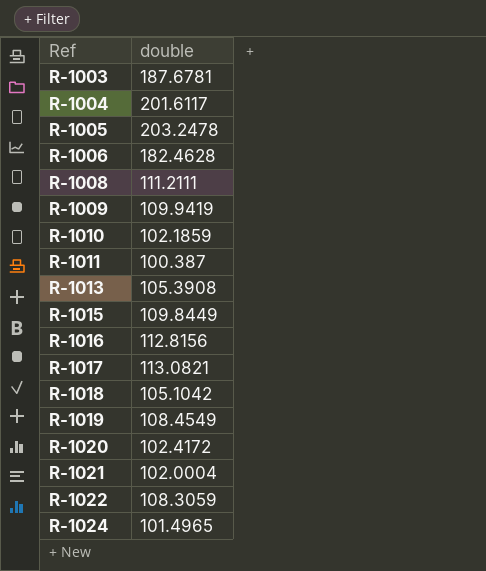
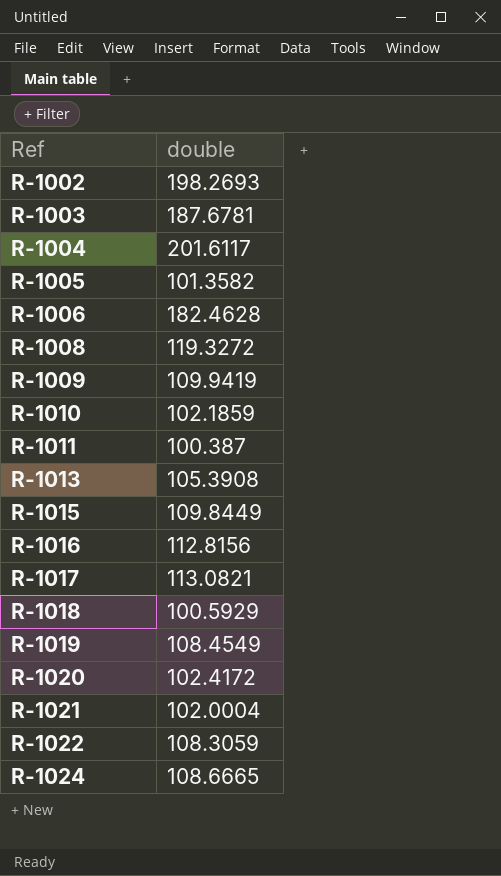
row R-1002: none -> 198.2693
R-1005 | double: 203.2478 -> 101.3582
R-1008 | double: 111.2111 -> 119.3272
R-1018 | double: 105.1042 -> 100.5929
R-1024 | double: 101.4965 -> 108.6665

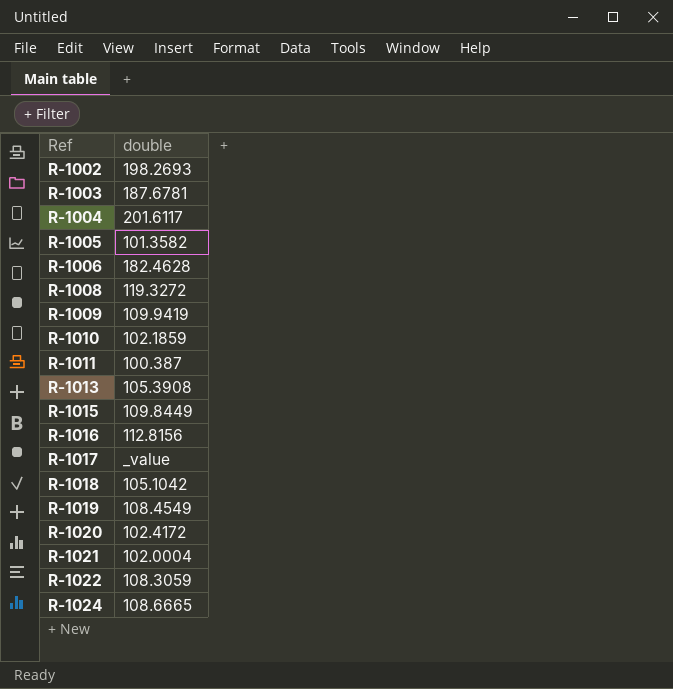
R-1017 | double: 113.0821 -> _value
R-1018 | double: 100.5929 -> 105.1042

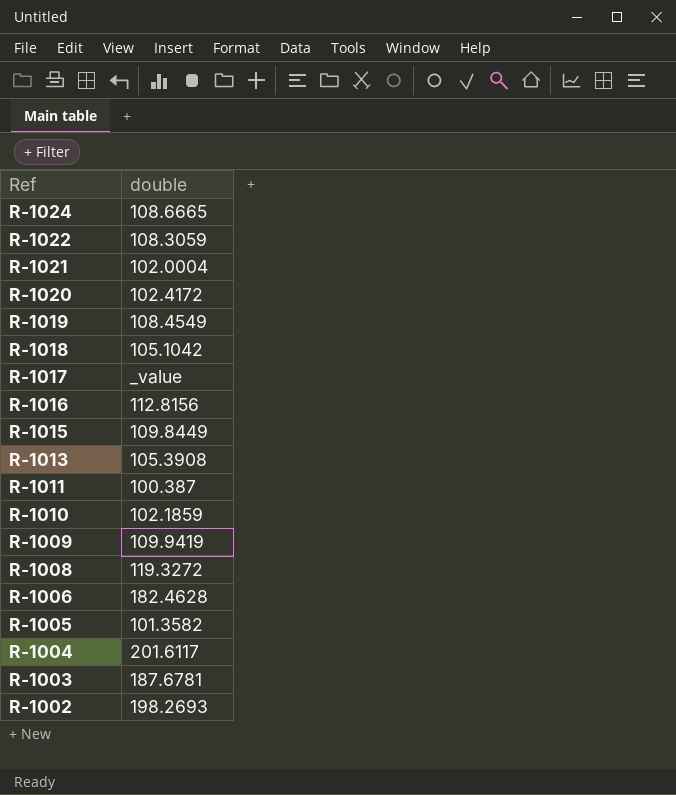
row order: Ref ascending -> Ref descending

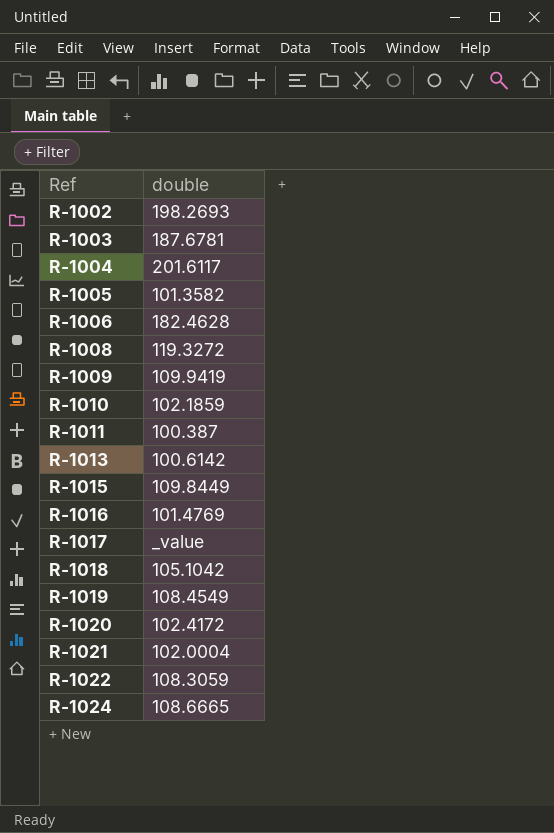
row order: Ref descending -> Ref ascending
R-1013 | double: 105.3908 -> 100.6142
R-1016 | double: 112.8156 -> 101.4769

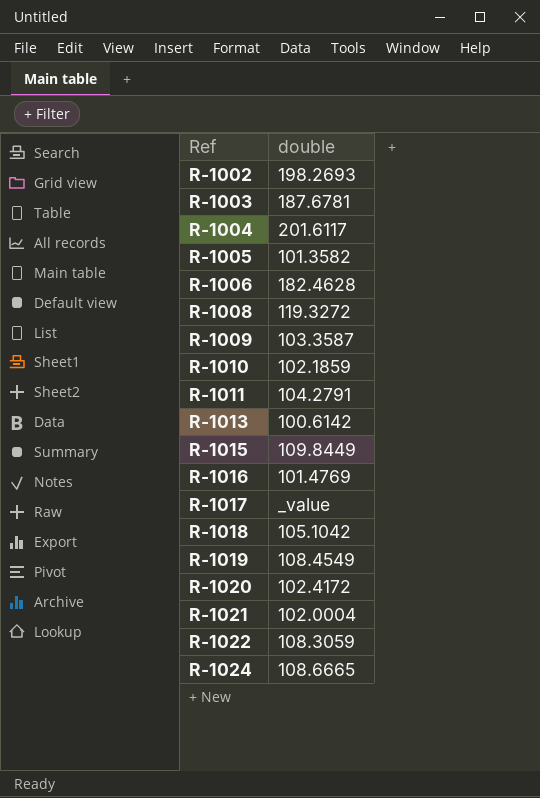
R-1009 | double: 109.9419 -> 103.3587
R-1011 | double: 100.387 -> 104.2791

